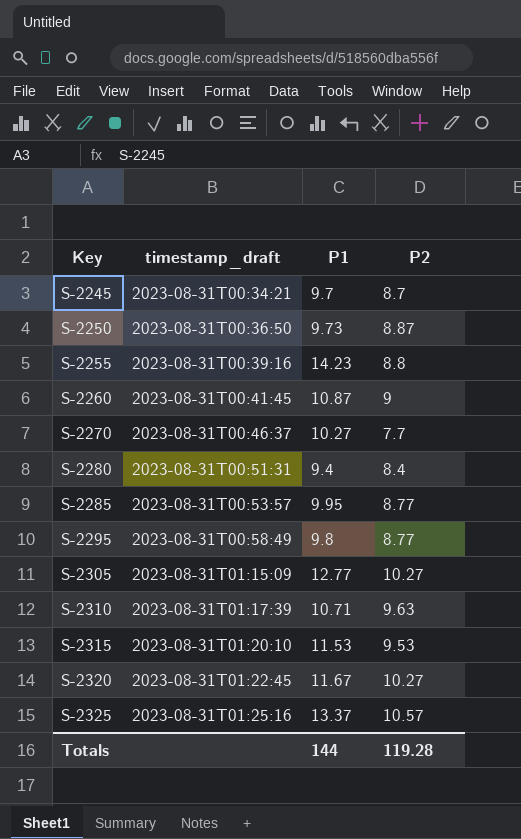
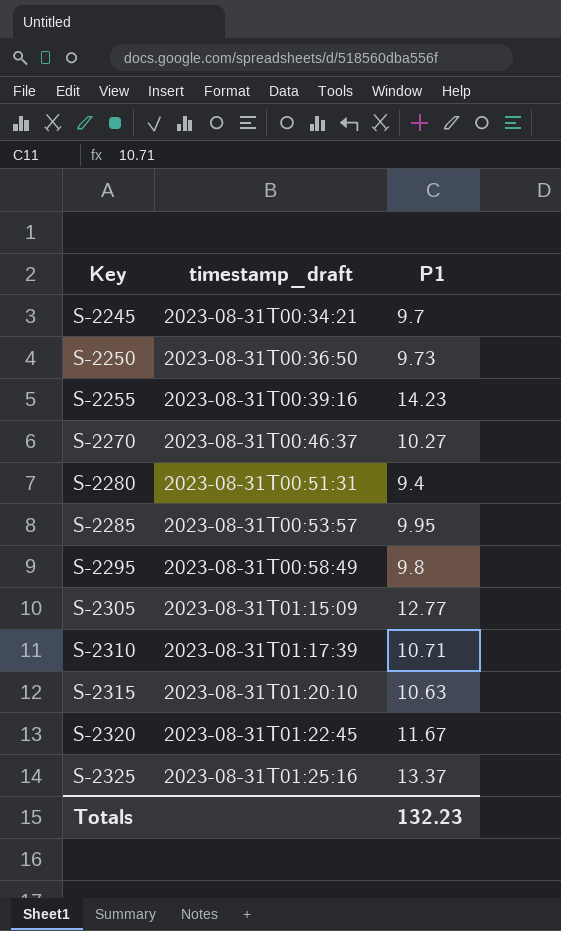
column P2 | position: 4 -> none
row S-2260: 2023-08-31T00:41:45 | 10.87 | 9 -> none
S-2315 | P1: 11.53 -> 10.63
Totals | P1: 144 -> 132.23

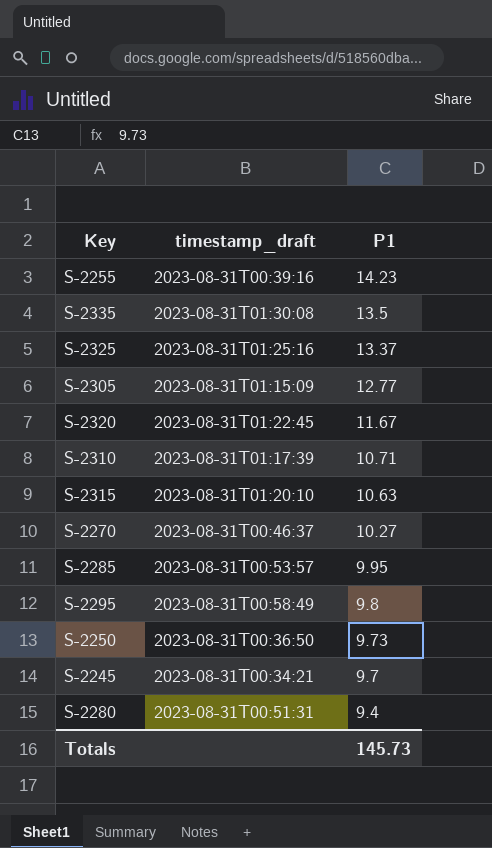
row order: Key ascending -> P1 descending
row S-2335: none -> 2023-08-31T01:30:08 | 13.5
Totals | P1: 132.23 -> 145.73

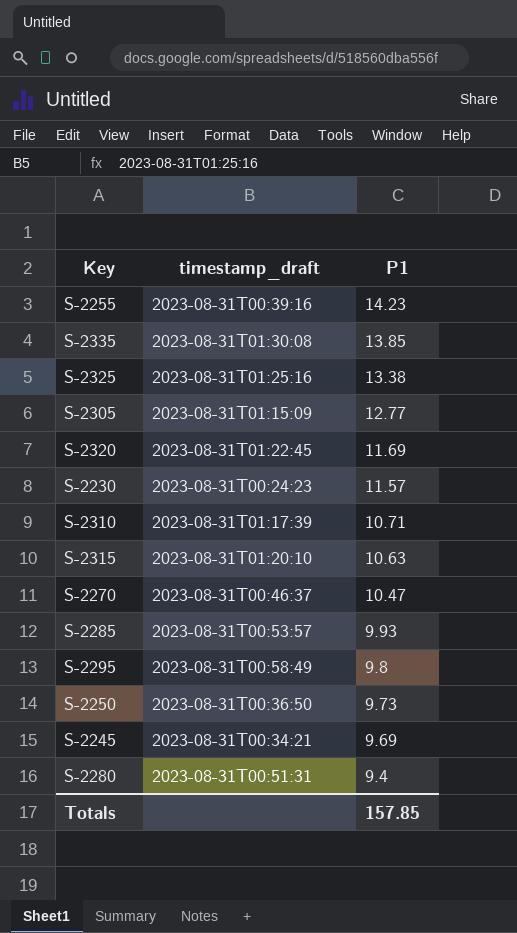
S-2335 | P1: 13.5 -> 13.85
S-2325 | P1: 13.37 -> 13.38
S-2320 | P1: 11.67 -> 11.69
row S-2230: none -> 2023-08-31T00:24:23 | 11.57
S-2270 | P1: 10.27 -> 10.47
S-2285 | P1: 9.95 -> 9.93
S-2245 | P1: 9.7 -> 9.69
Totals | P1: 145.73 -> 157.85

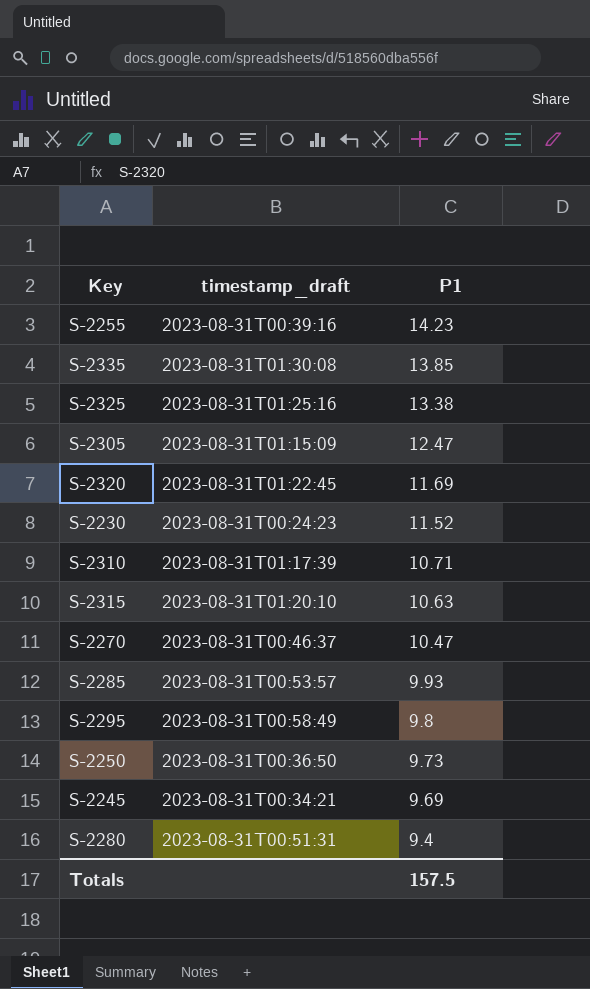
S-2305 | P1: 12.77 -> 12.47
S-2230 | P1: 11.57 -> 11.52
Totals | P1: 157.85 -> 157.5

